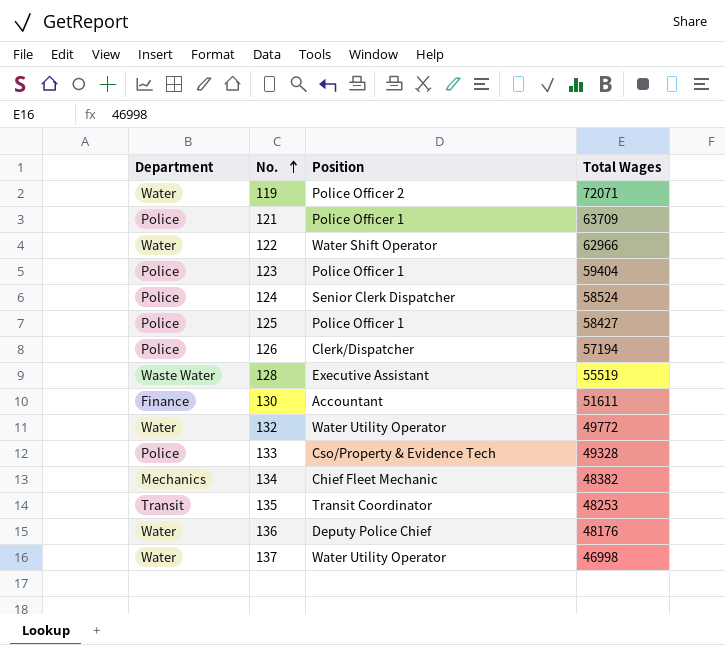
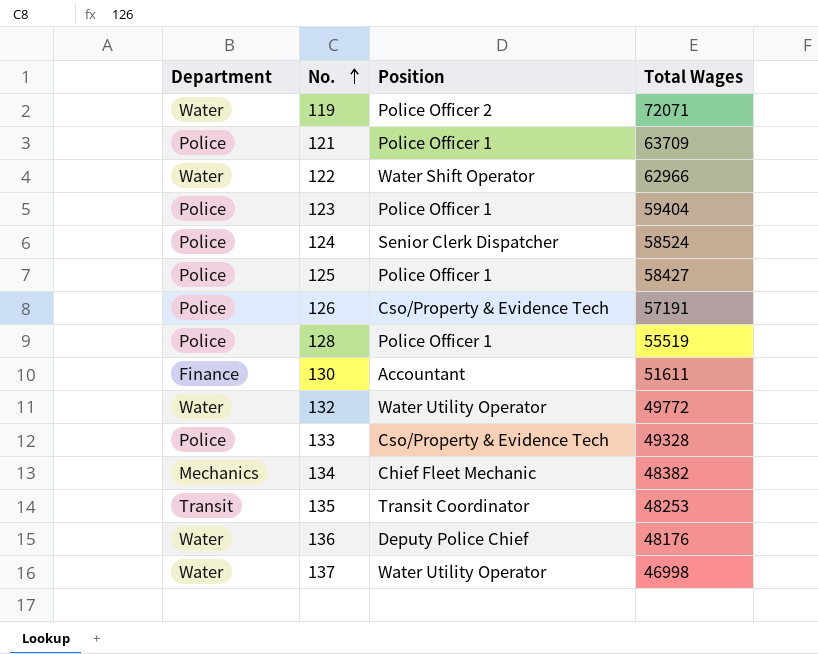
126 | Position: Clerk/Dispatcher -> Cso/Property & Evidence Tech
126 | Total Wages: 57194 -> 57191
128 | Department: Waste Water -> Police
128 | Position: Executive Assistant -> Police Officer 1

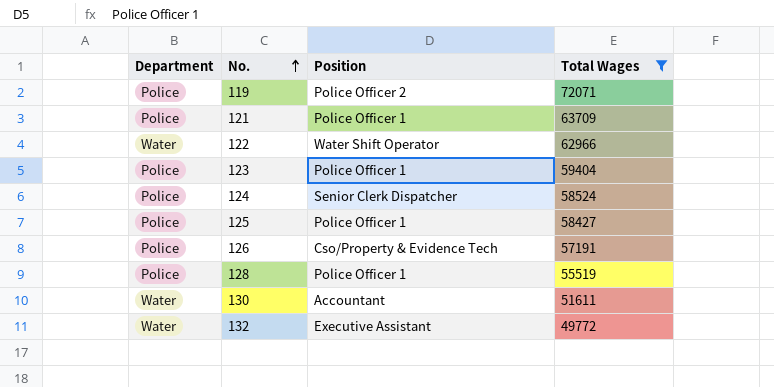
filter: none -> Total Wages >= 49772
119 | Department: Water -> Police
130 | Department: Finance -> Water
132 | Position: Water Utility Operator -> Executive Assistant

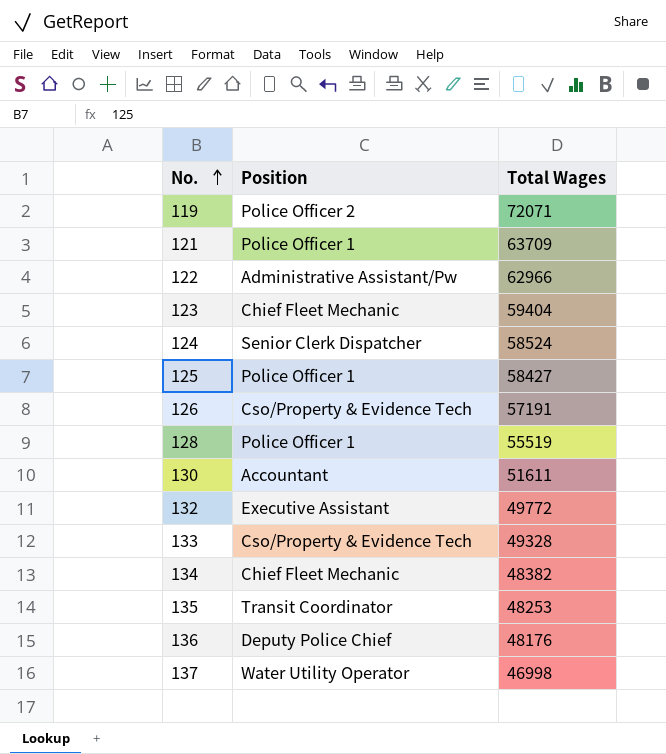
filter: Total Wages >= 49772 -> none
column Department | position: 1 -> none
122 | Position: Water Shift Operator -> Administrative Assistant/Pw
123 | Position: Police Officer 1 -> Chief Fleet Mechanic

